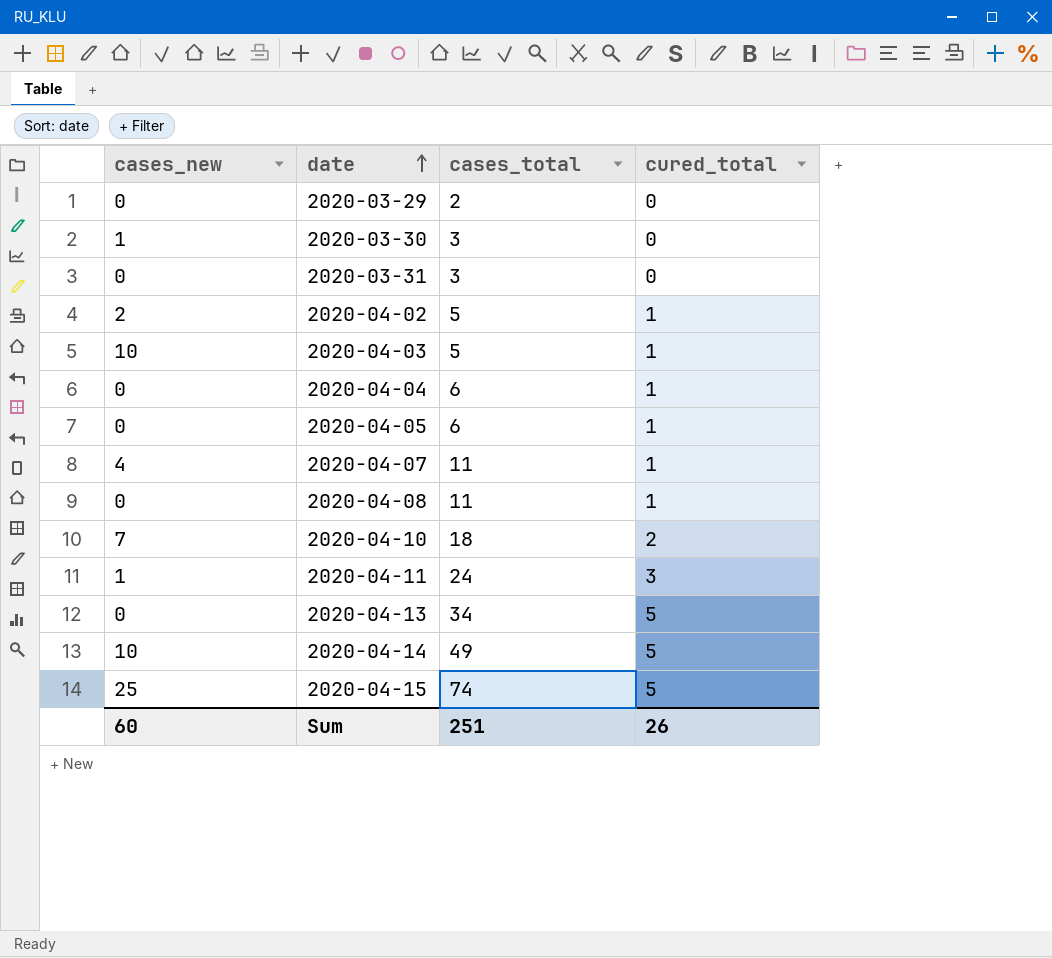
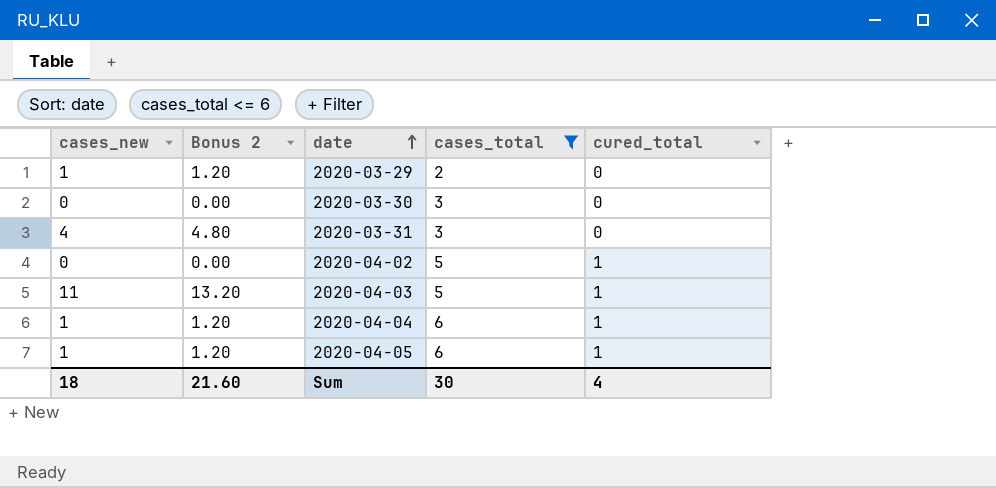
filter: none -> cases_total <= 6
column Bonus 2 | formula: none -> [cases_new] * 1.2
2020-03-29 | cases_new: 0 -> 1
2020-03-30 | cases_new: 1 -> 0
2020-03-31 | cases_new: 0 -> 4
2020-04-02 | cases_new: 2 -> 0
2020-04-03 | cases_new: 10 -> 11
2020-04-04 | cases_new: 0 -> 1
2020-04-05 | cases_new: 0 -> 1
Sum | cases_new: 60 -> 18
Sum | cases_total: 251 -> 30
Sum | cured_total: 26 -> 4

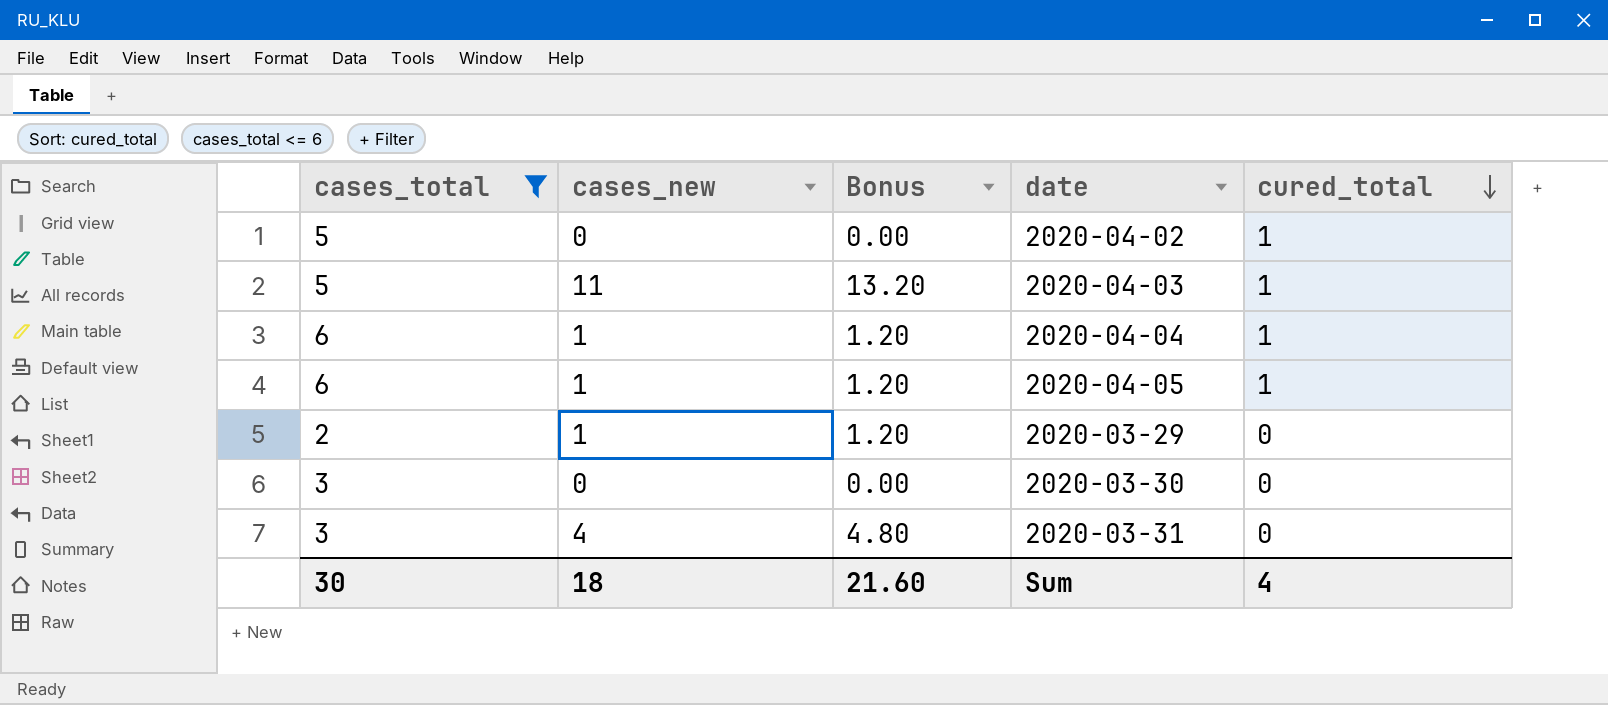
row order: date ascending -> cured_total descending
column cases_total | position: 4 -> 1
column name: Bonus 2 -> Bonus

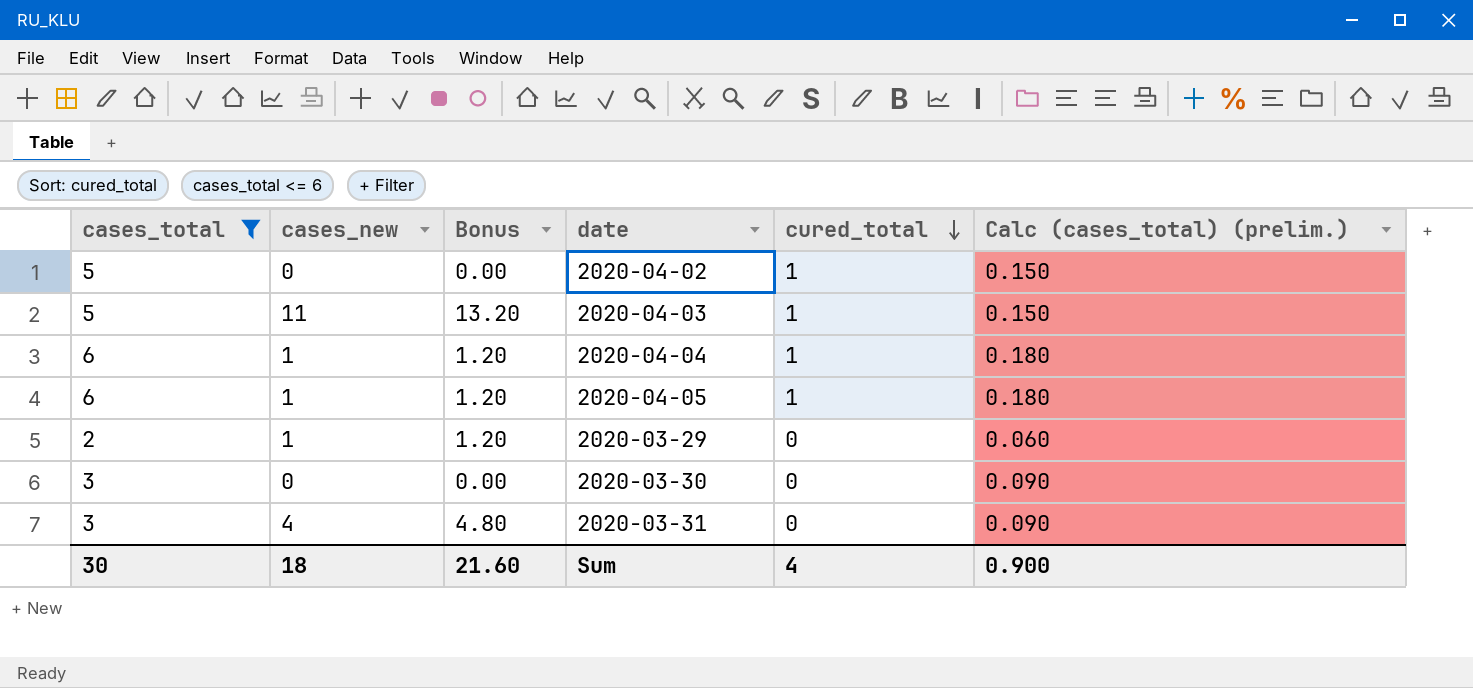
column Calc (cases_total) (prelim.) | formula: none -> [cases_total] * 0.03

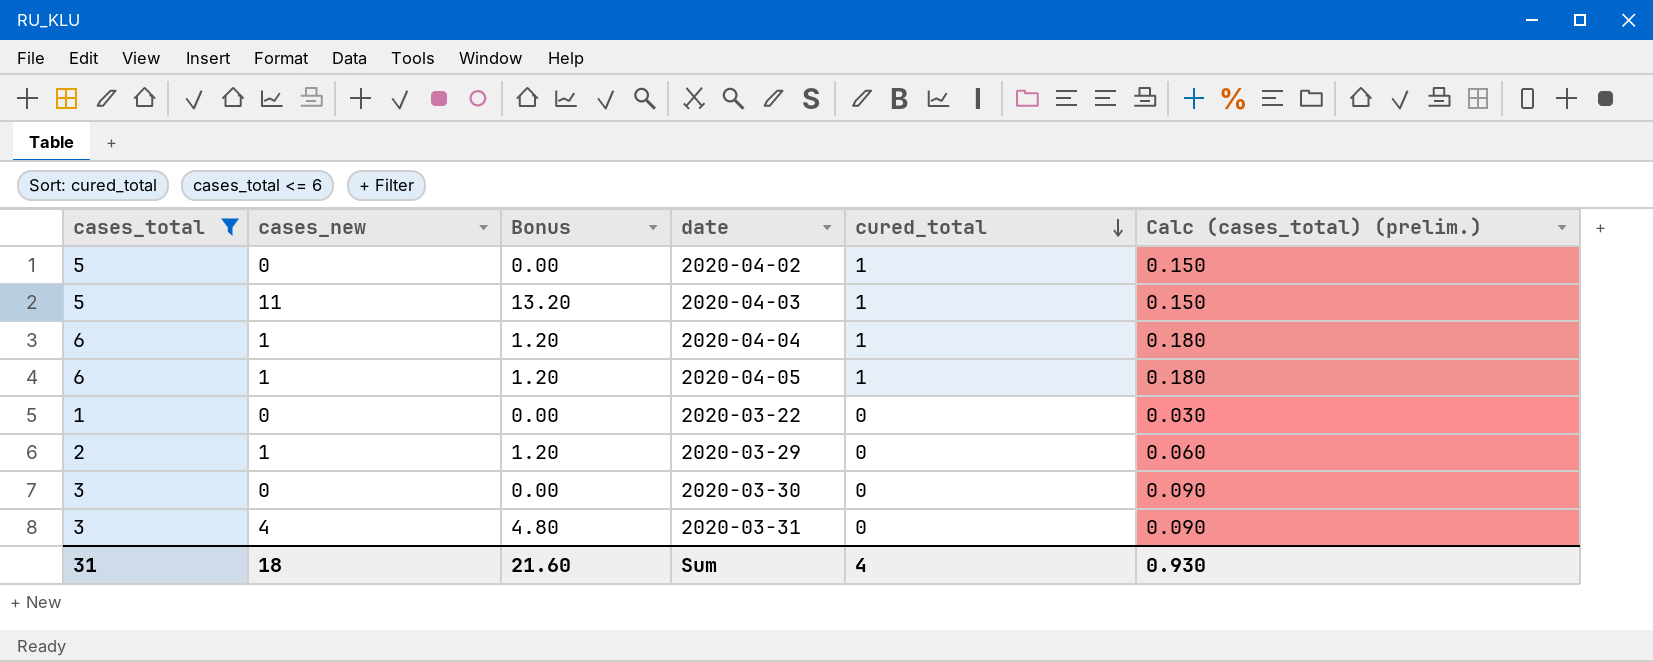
row 2020-03-22: none -> 1 | 0 | 0.00 | 0 | 0.030
Sum | cases_total: 30 -> 31
Sum | Calc (cases_total) (prelim.): 0.900 -> 0.930

